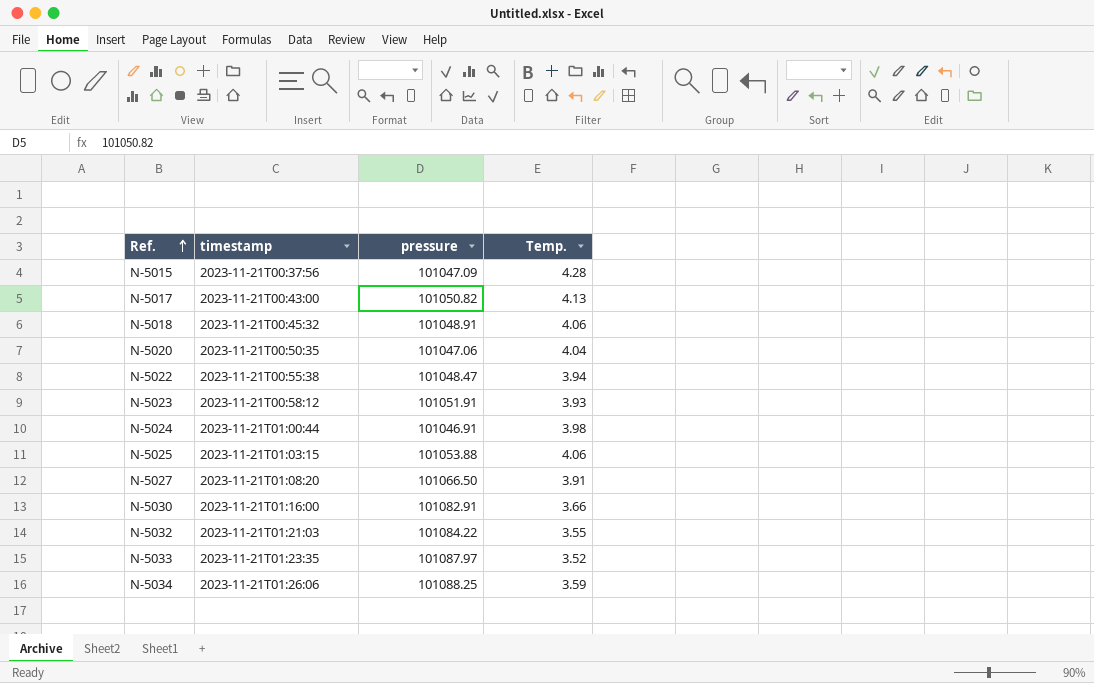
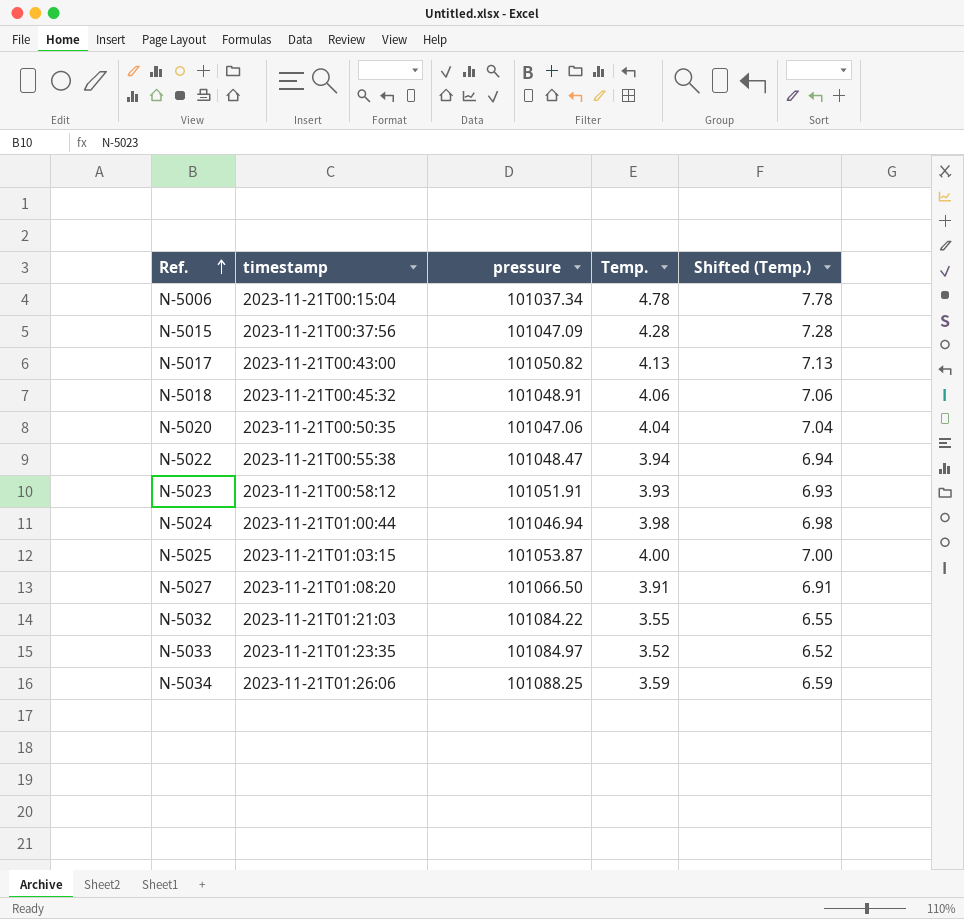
column Shifted (Temp.) | formula: none -> [Temp.] + 3
row N-5030: 2023-11-21T01:16:00 | 101082.91 | 3.66 -> none
row N-5006: none -> 2023-11-21T00:15:04 | 101037.34 | 4.78 | 7.78
N-5024 | pressure: 101046.91 -> 101046.94
N-5025 | pressure: 101053.88 -> 101053.87
N-5025 | Temp.: 4.06 -> 4.00
N-5033 | pressure: 101087.97 -> 101084.97

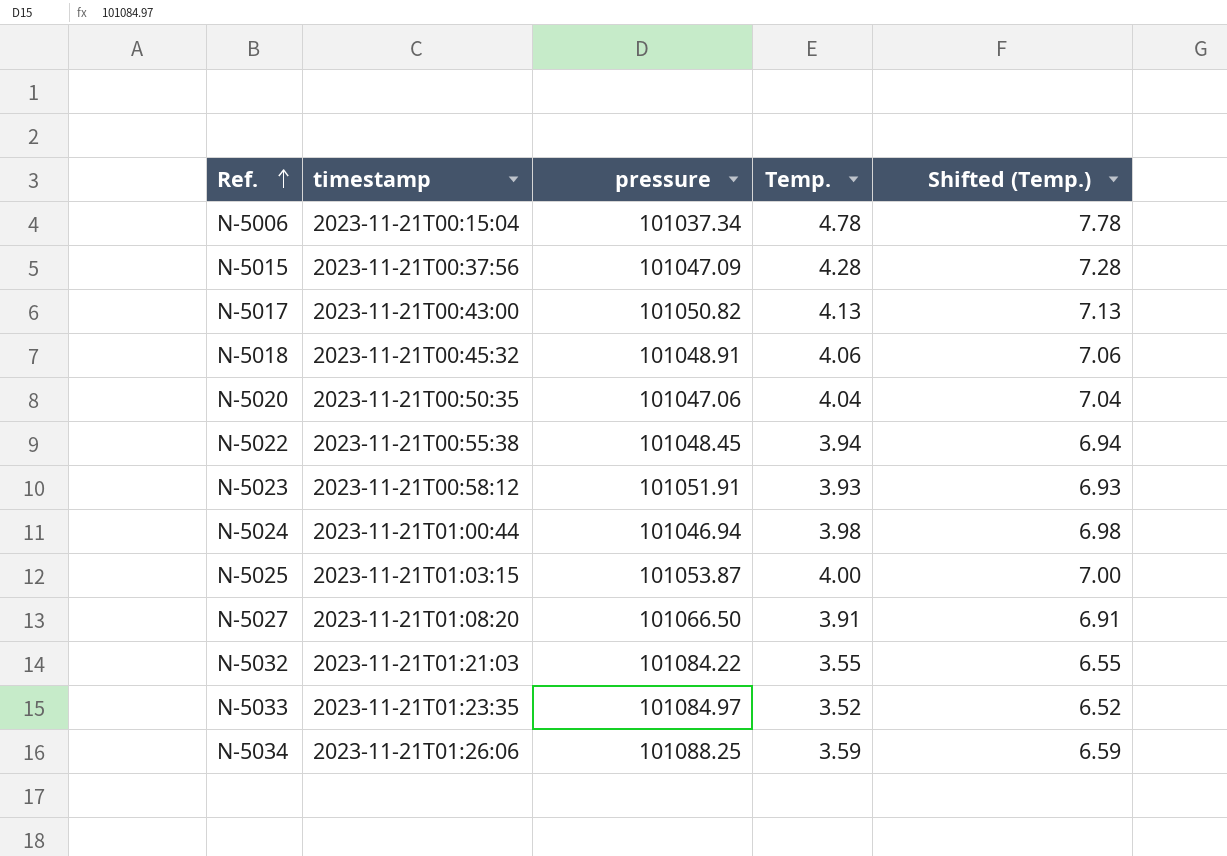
N-5022 | pressure: 101048.47 -> 101048.45

